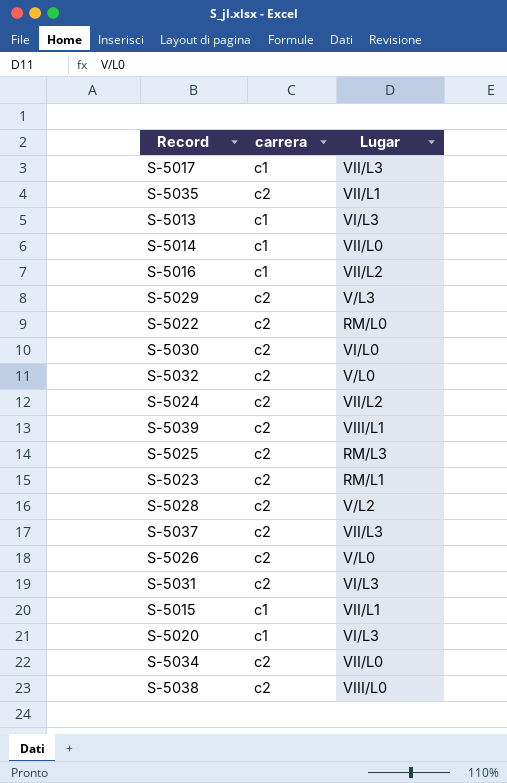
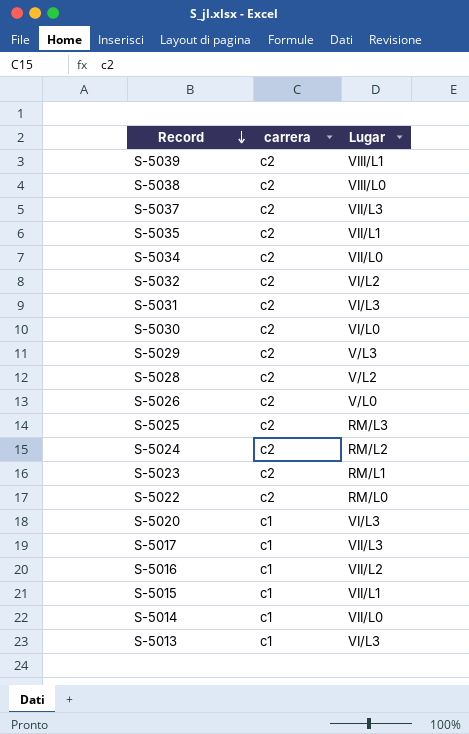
row order: none -> Record descending
S-5032 | Lugar: V/L0 -> VI/L2
S-5024 | Lugar: VII/L2 -> RM/L2

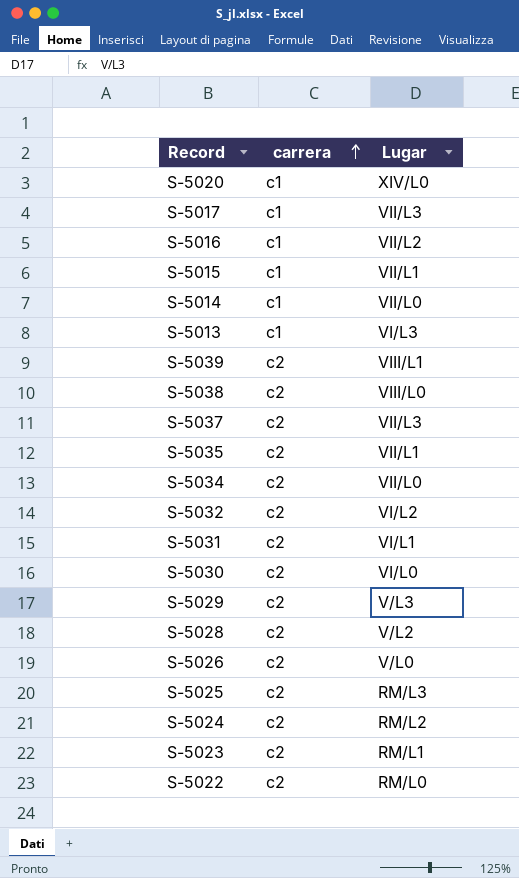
row order: Record descending -> carrera ascending
S-5020 | Lugar: VI/L3 -> XIV/L0
S-5031 | Lugar: VI/L3 -> VI/L1

